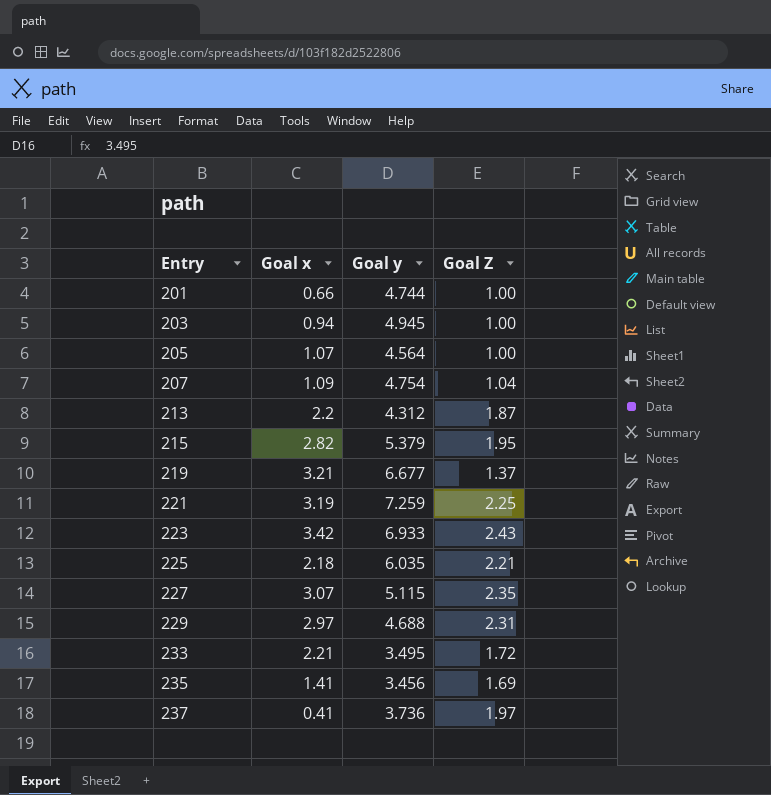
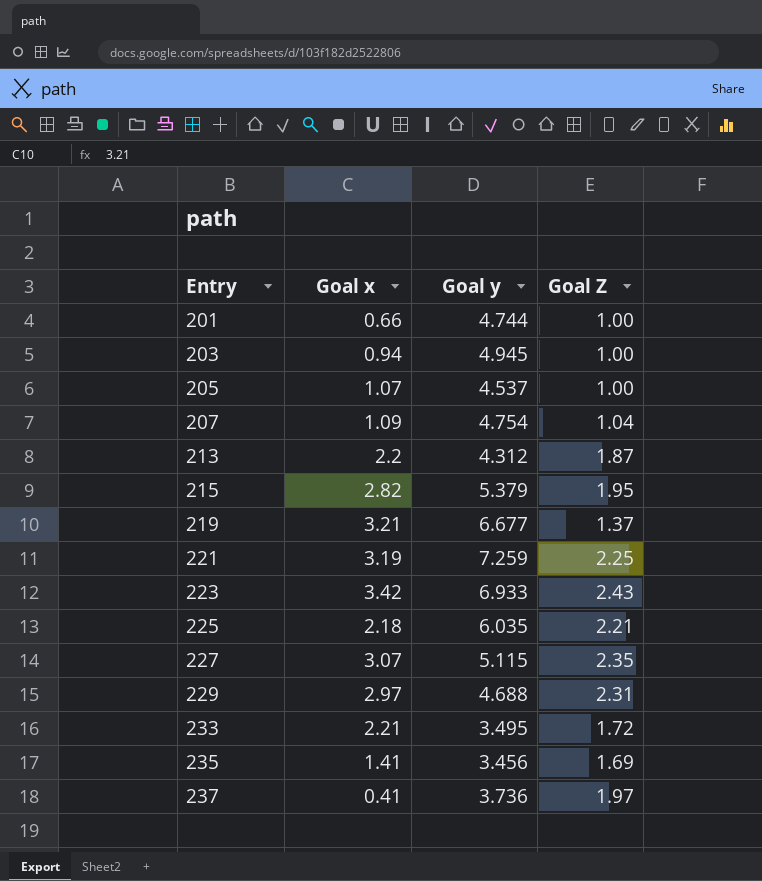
205 | Goal y: 4.564 -> 4.537

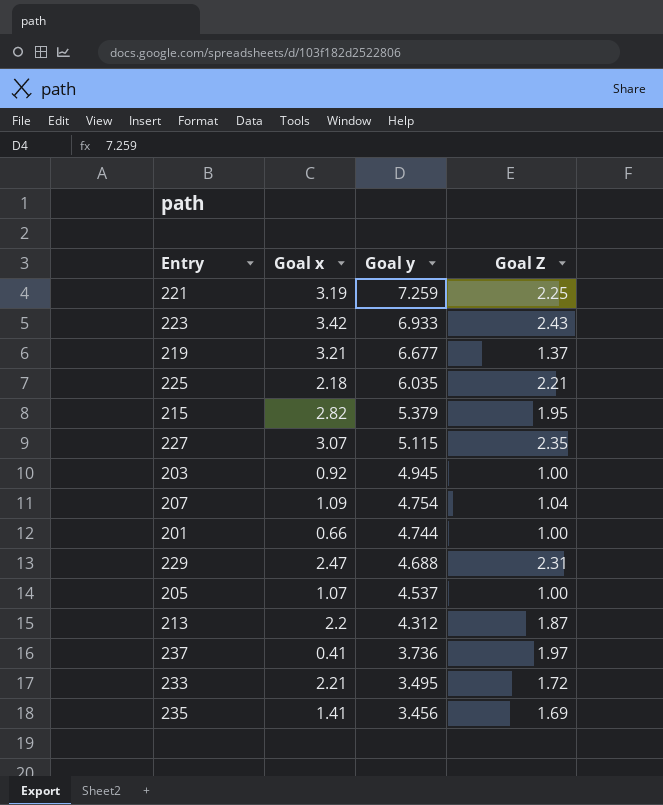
row order: Entry ascending -> Goal y descending
203 | Goal x: 0.94 -> 0.92
229 | Goal x: 2.97 -> 2.47

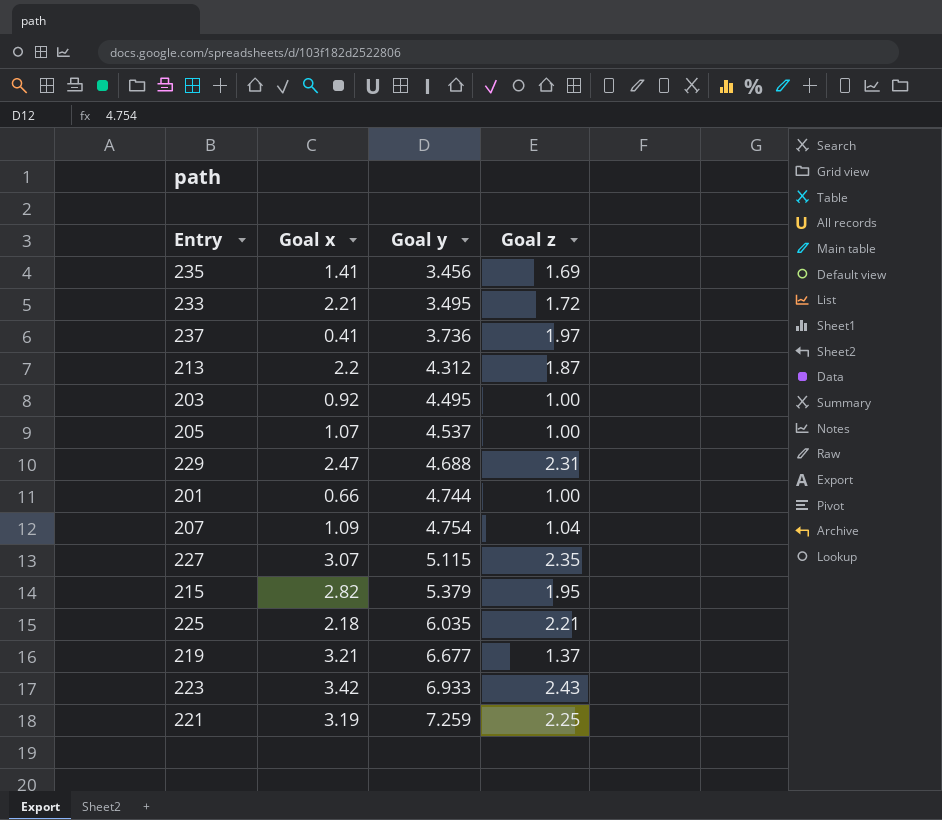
row order: Goal y descending -> Goal y ascending
column name: Goal Z -> Goal z
203 | Goal y: 4.945 -> 4.495

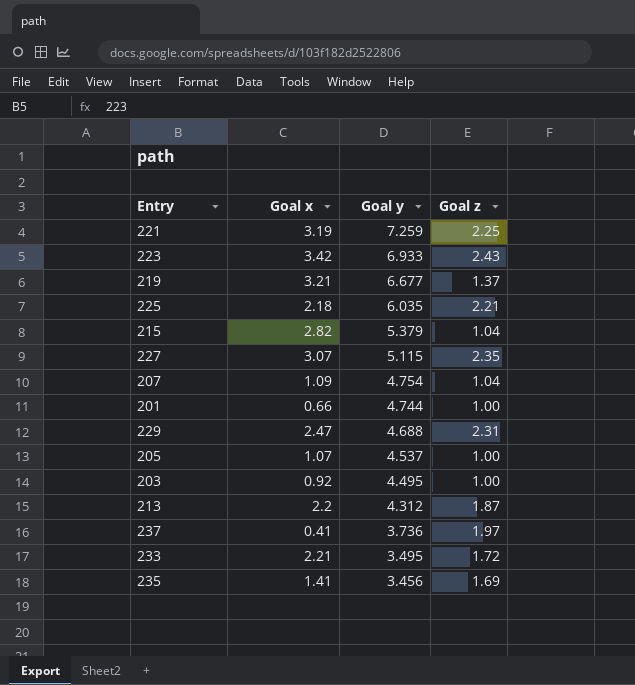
row order: Goal y ascending -> Goal y descending
215 | Goal z: 1.95 -> 1.04

